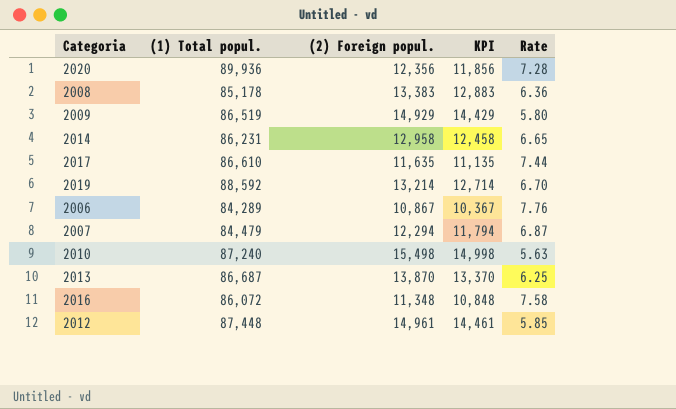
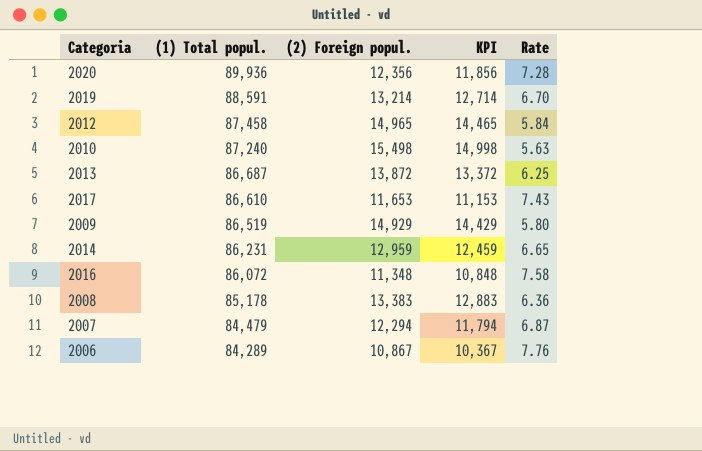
row order: none -> (1) Total popul. descending
2019 | (1) Total popul.: 88,592 -> 88,591
2012 | (1) Total popul.: 87,448 -> 87,458
2012 | (2) Foreign popul.: 14,961 -> 14,965
2012 | KPI: 14,461 -> 14,465
2012 | Rate: 5.85 -> 5.84
2013 | (2) Foreign popul.: 13,870 -> 13,872
2013 | KPI: 13,370 -> 13,372
2017 | (2) Foreign popul.: 11,635 -> 11,653
2017 | KPI: 11,135 -> 11,153
2017 | Rate: 7.44 -> 7.43
2014 | (2) Foreign popul.: 12,958 -> 12,959
2014 | KPI: 12,458 -> 12,459

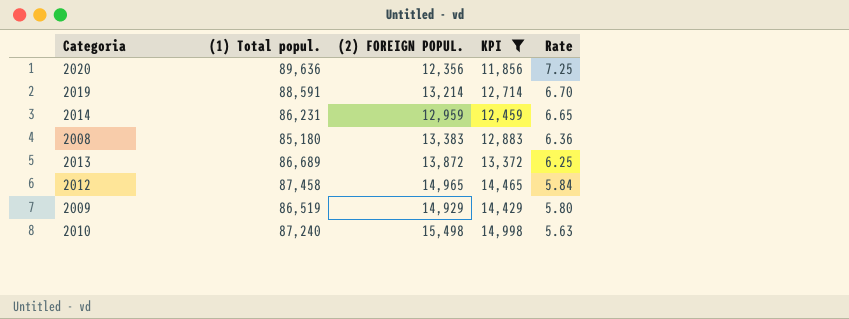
filter: none -> KPI >= 11,856
row order: (1) Total popul. descending -> Rate descending
column name: (2) Foreign popul. -> (2) FOREIGN POPUL.
2020 | (1) Total popul.: 89,936 -> 89,636
2020 | Rate: 7.28 -> 7.25
2008 | (1) Total popul.: 85,178 -> 85,180
2013 | (1) Total popul.: 86,687 -> 86,689

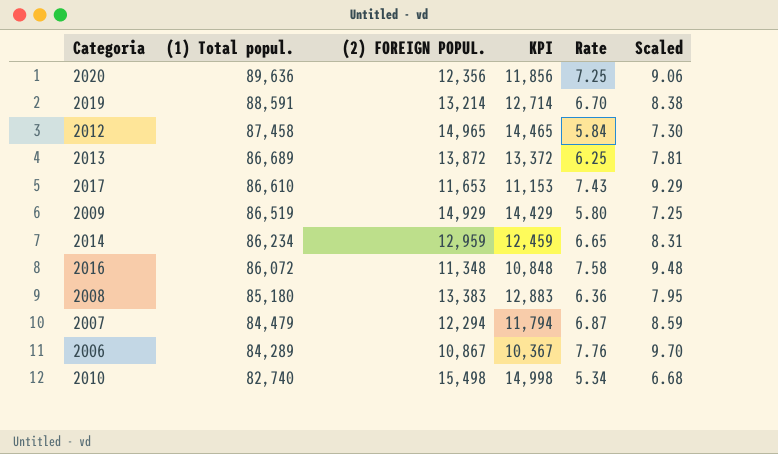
filter: KPI >= 11,856 -> none
row order: Rate descending -> (1) Total popul. descending
column Scaled | formula: none -> [Rate] * 1.25
2014 | (1) Total popul.: 86,231 -> 86,234
2010 | (1) Total popul.: 87,240 -> 82,740
2010 | Rate: 5.63 -> 5.34

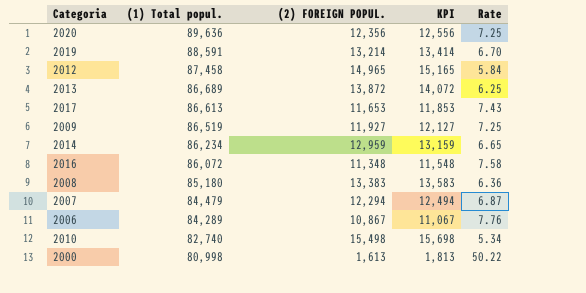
column Scaled | formula: [Rate] * 1.25 -> none
column KPI | formula: [(2) FOREIGN POPUL.] - 500 -> [(2) FOREIGN POPUL.] + 200
2017 | (1) Total popul.: 86,610 -> 86,613
2009 | (2) FOREIGN POPUL.: 14,929 -> 11,927
2009 | Rate: 5.80 -> 7.25
row 2000: none -> 80,998 | 1,613 | 1,813 | 50.22

